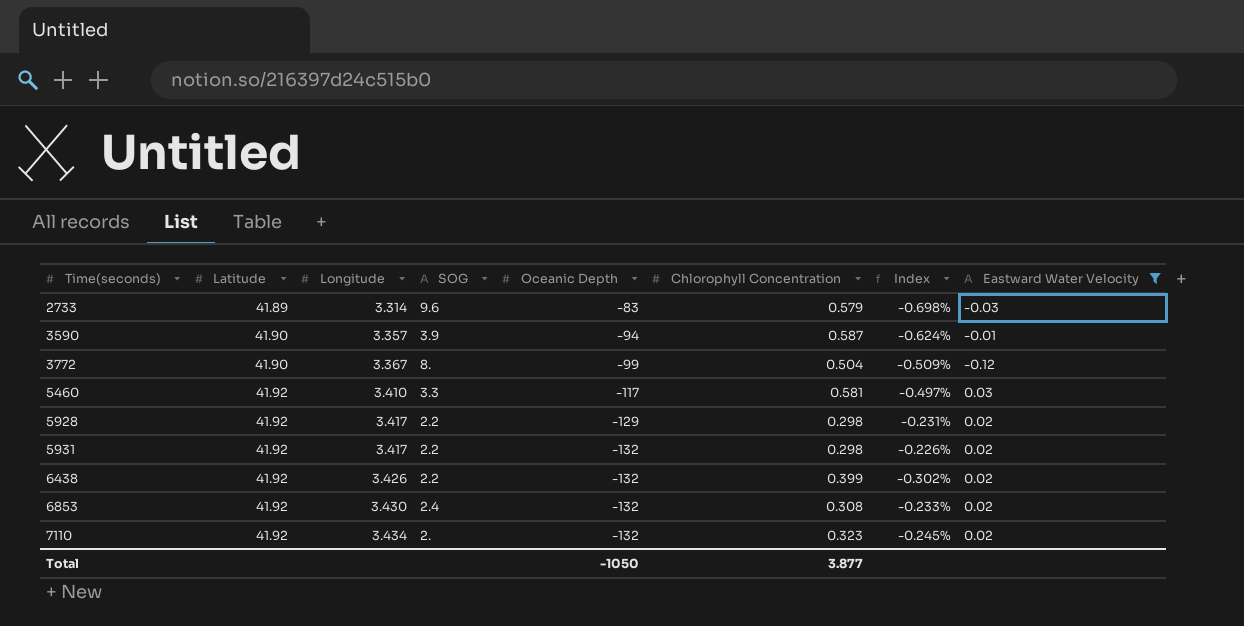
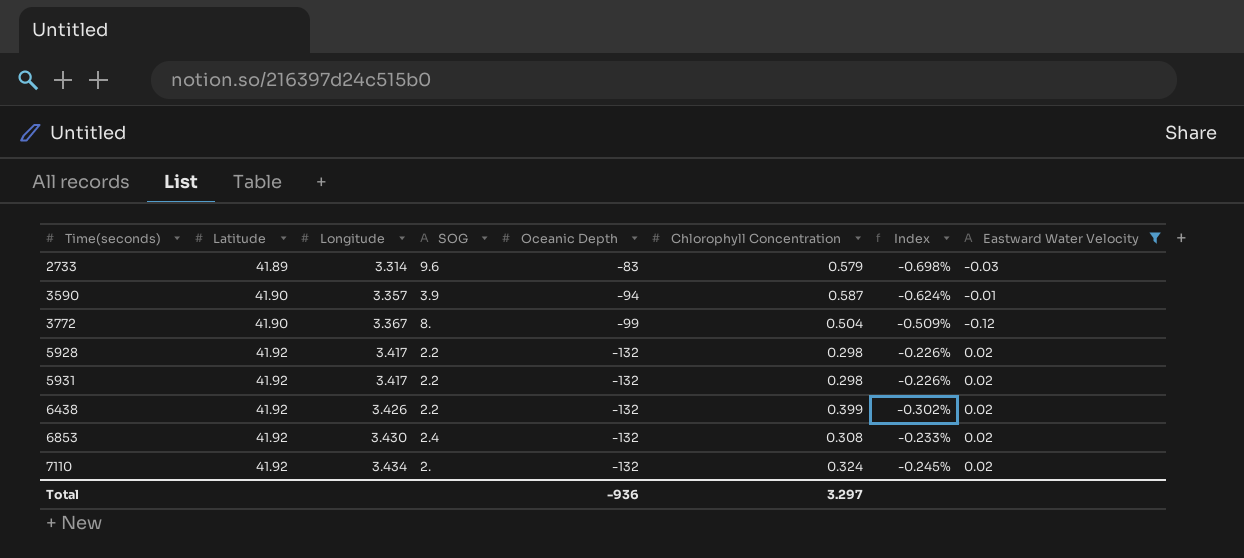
row 5460: 41.92 | 3.410 | 3.3 | -117 | 0.581 | -0.497% | 0.03 -> none
5928 | Oceanic Depth: -129 -> -132
5928 | Index: -0.231% -> -0.226%
7110 | Chlorophyll Concentration: 0.323 -> 0.324
Total | Oceanic Depth: -1050 -> -936
Total | Chlorophyll Concentration: 3.877 -> 3.297

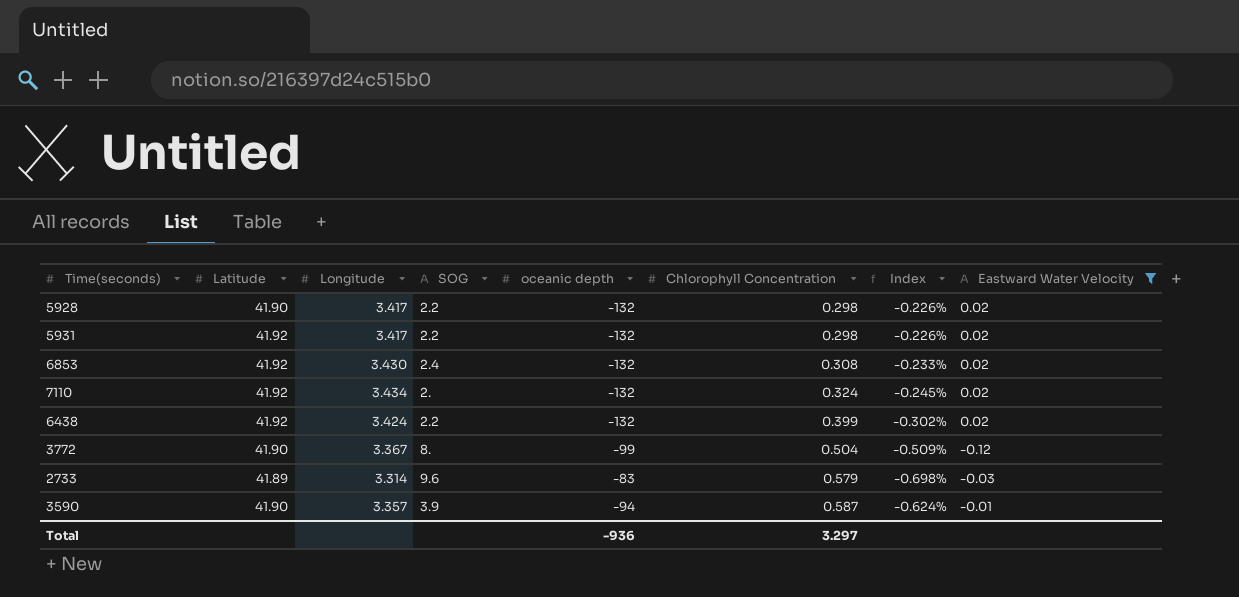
row order: Time(seconds) ascending -> Chlorophyll Concentration ascending
column name: Oceanic Depth -> oceanic depth
5928 | Latitude: 41.92 -> 41.90
6438 | Longitude: 3.426 -> 3.424

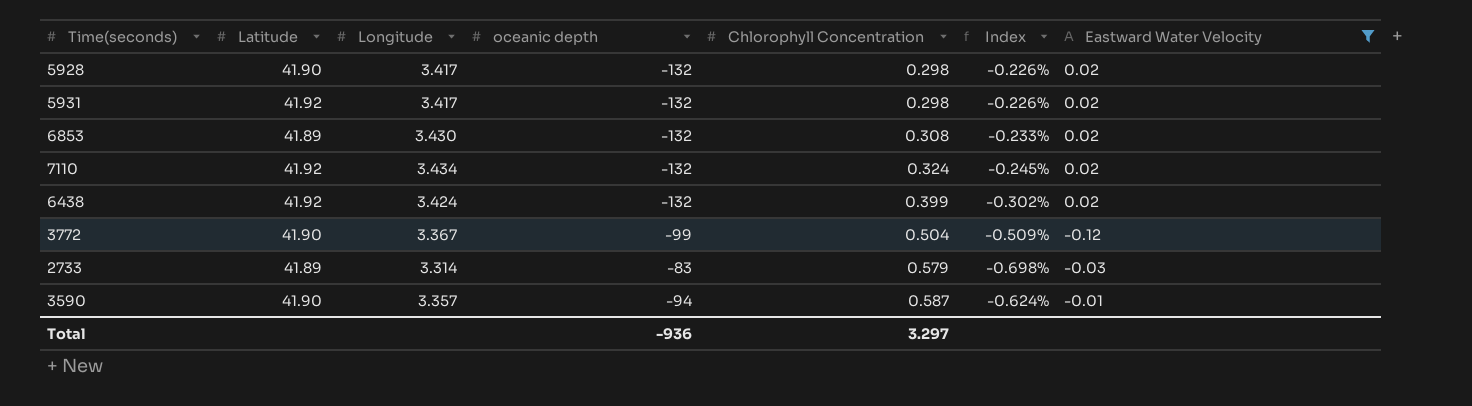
column SOG | position: 4 -> none
6853 | Latitude: 41.92 -> 41.89

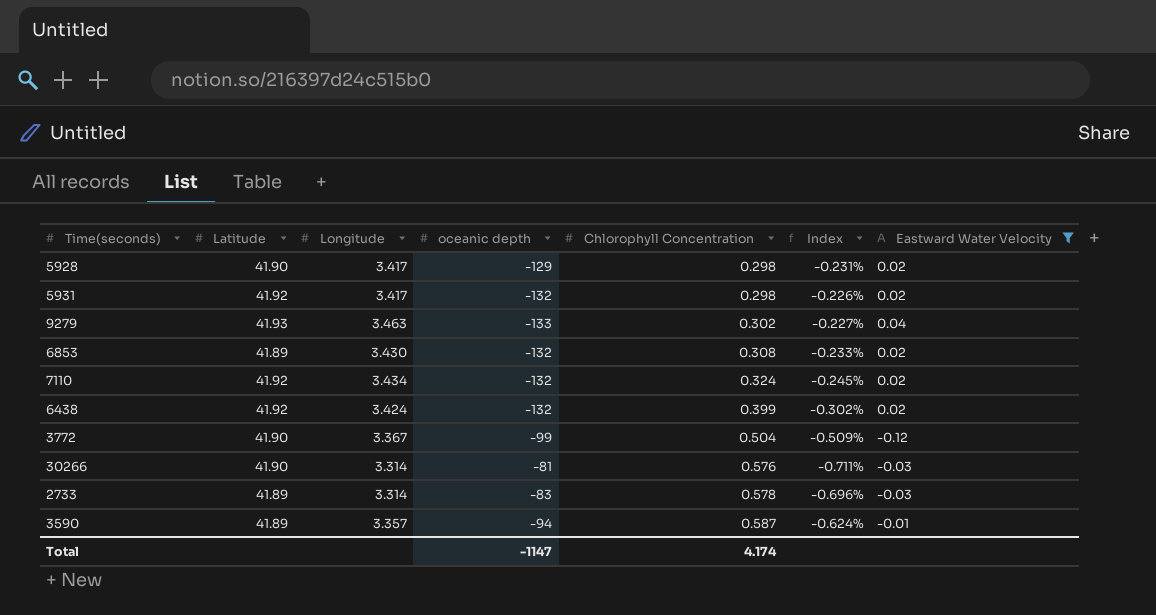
5928 | oceanic depth: -132 -> -129
5928 | Index: -0.226% -> -0.231%
row 9279: none -> 41.93 | 3.463 | -133 | 0.302 | -0.227% | 0.04
row 30266: none -> 41.90 | 3.314 | -81 | 0.576 | -0.711% | -0.03
2733 | Chlorophyll Concentration: 0.579 -> 0.578
2733 | Index: -0.698% -> -0.696%
3590 | Latitude: 41.90 -> 41.89
Total | oceanic depth: -936 -> -1147
Total | Chlorophyll Concentration: 3.297 -> 4.174

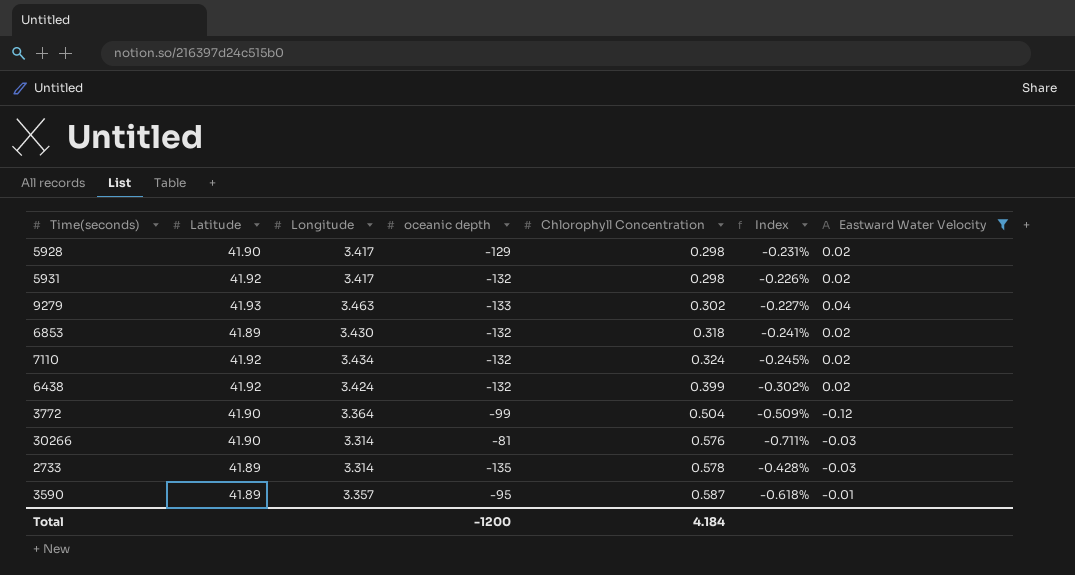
6853 | Chlorophyll Concentration: 0.308 -> 0.318
6853 | Index: -0.233% -> -0.241%
3772 | Longitude: 3.367 -> 3.364
2733 | oceanic depth: -83 -> -135
2733 | Index: -0.696% -> -0.428%
3590 | oceanic depth: -94 -> -95
3590 | Index: -0.624% -> -0.618%
Total | oceanic depth: -1147 -> -1200
Total | Chlorophyll Concentration: 4.174 -> 4.184

